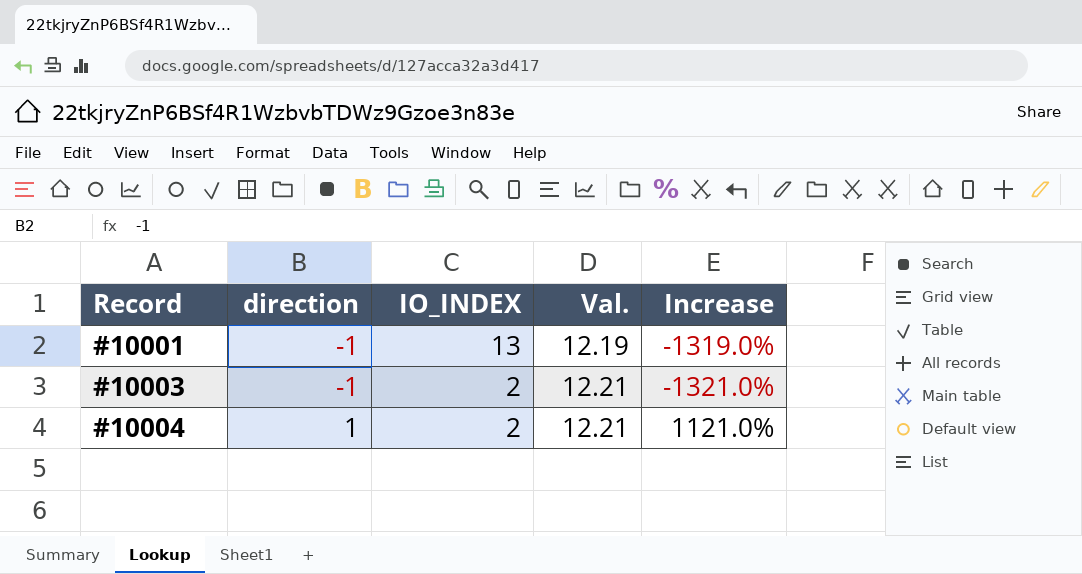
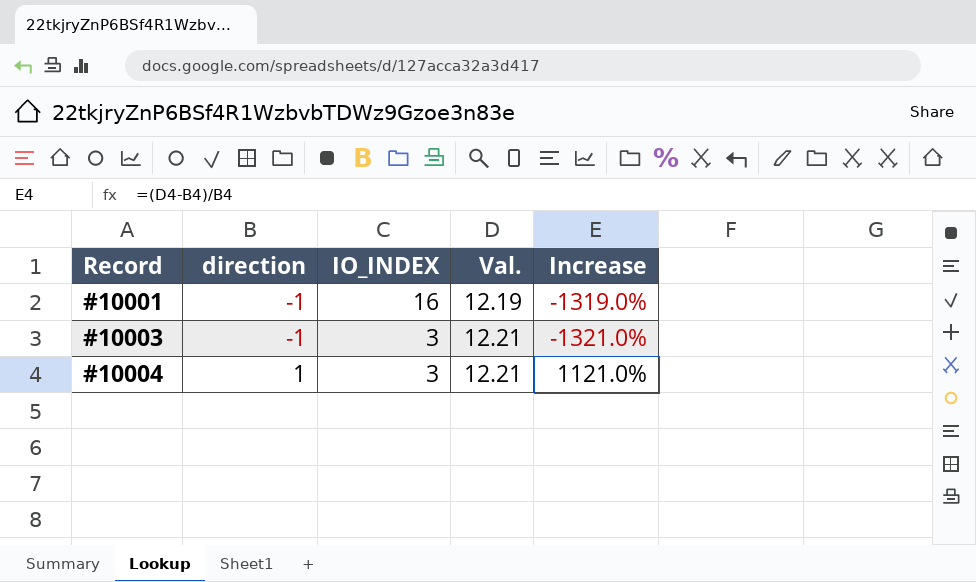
#10001 | IO_INDEX: 13 -> 16
#10003 | IO_INDEX: 2 -> 3
#10004 | IO_INDEX: 2 -> 3

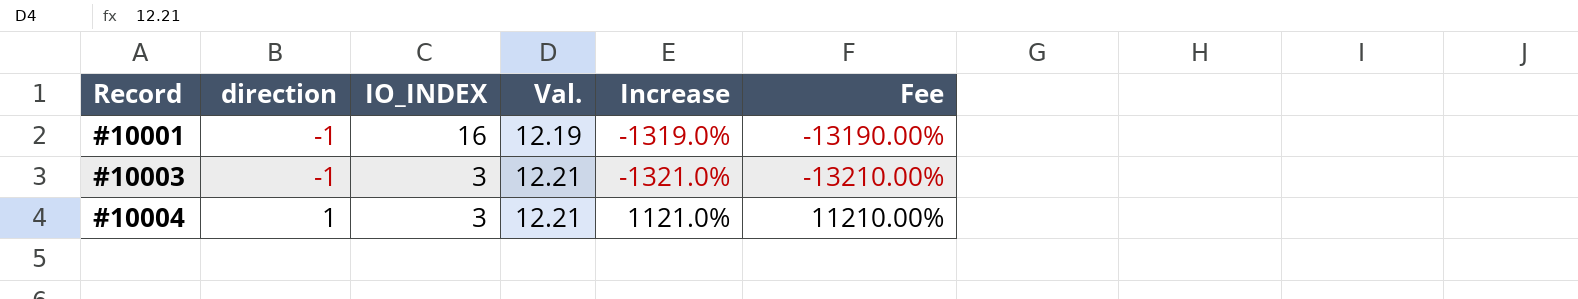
column Fee | formula: none -> [Increase] * 10

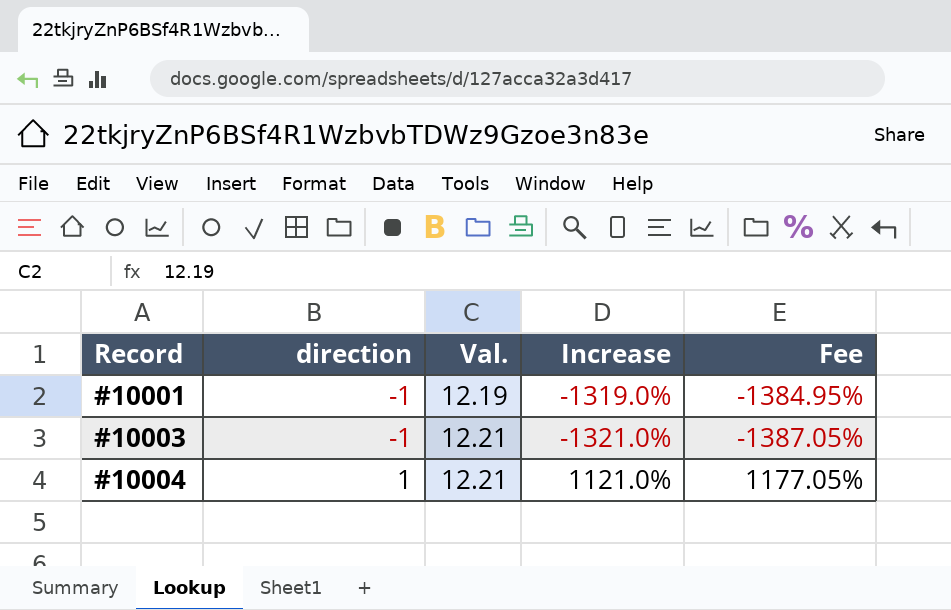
column IO_INDEX | position: 3 -> none
column Fee | formula: [Increase] * 10 -> [Increase] * 1.05

